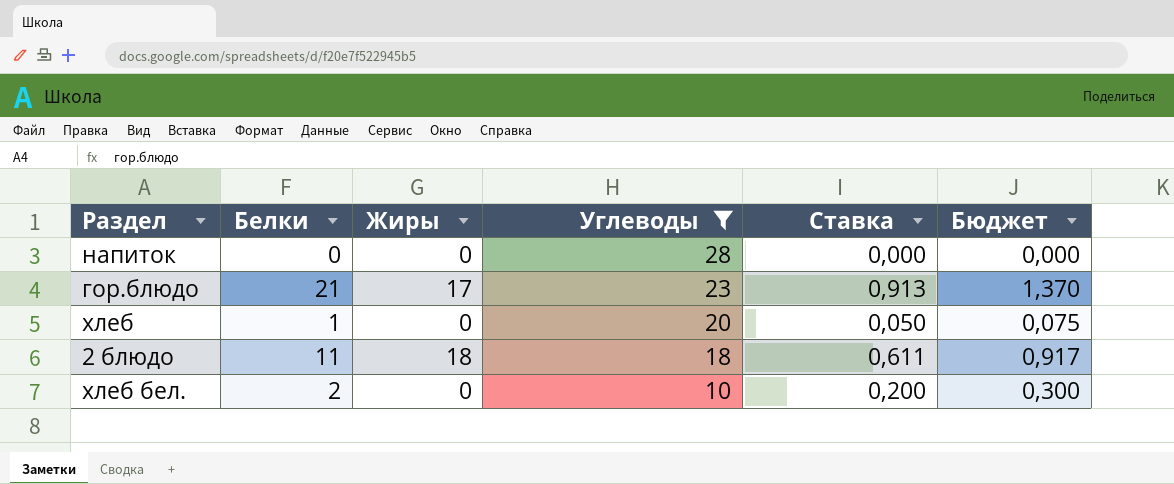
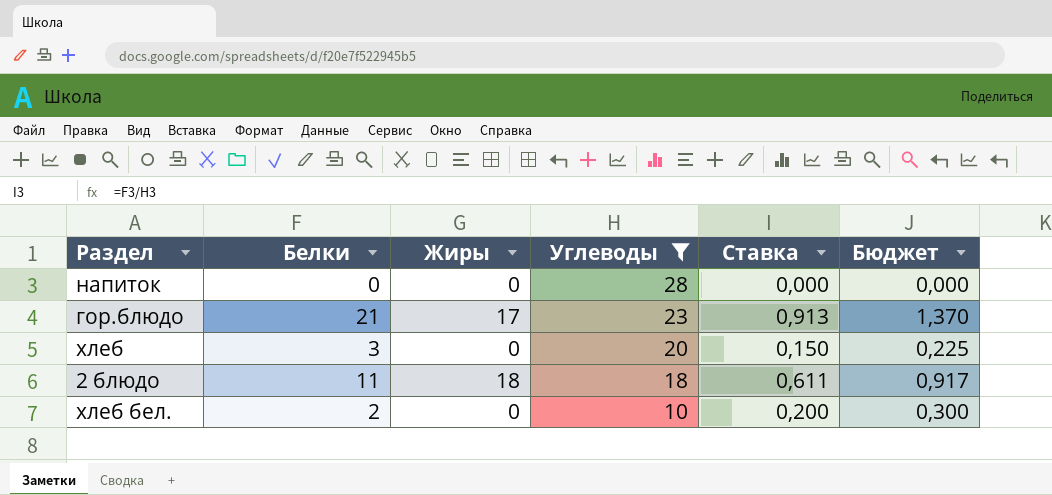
хлеб | Белки: 1 -> 3
хлеб | Ставка: 0,050 -> 0,150
хлеб | Бюджет: 0,075 -> 0,225

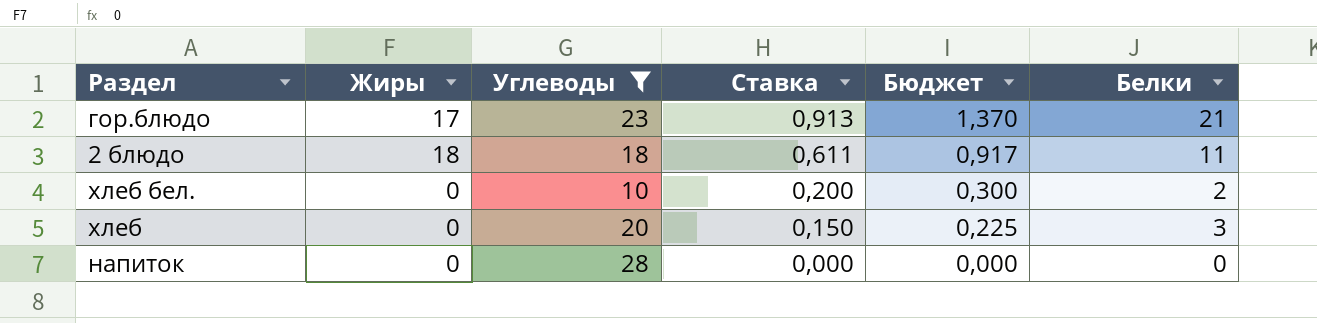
row order: Углеводы descending -> Ставка descending
column Белки | position: 2 -> 6

